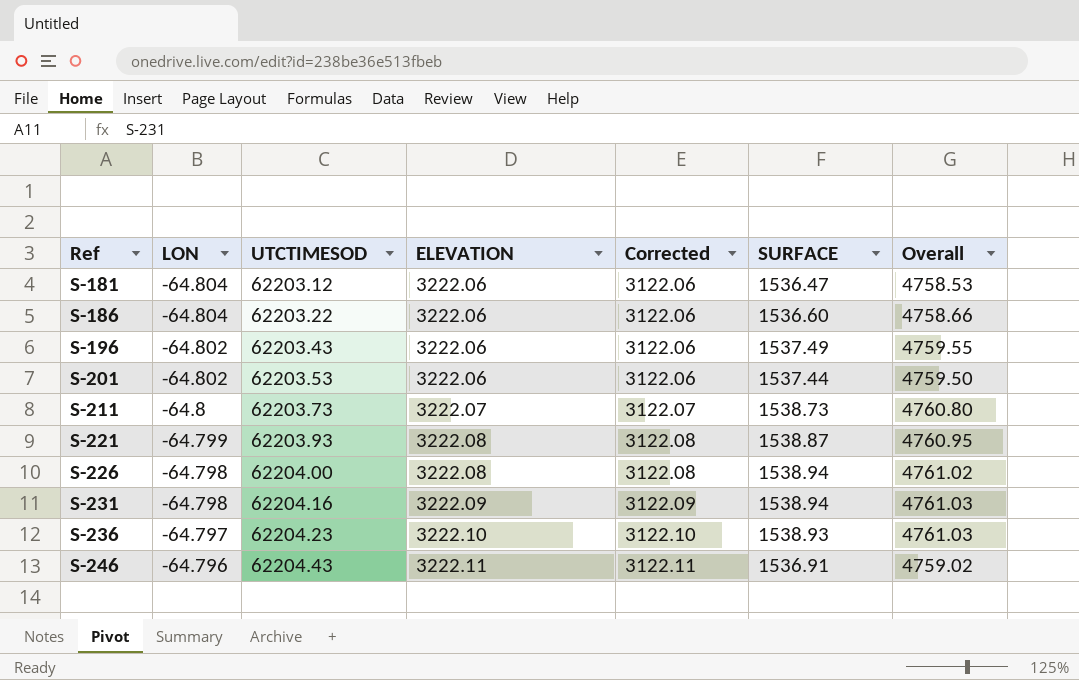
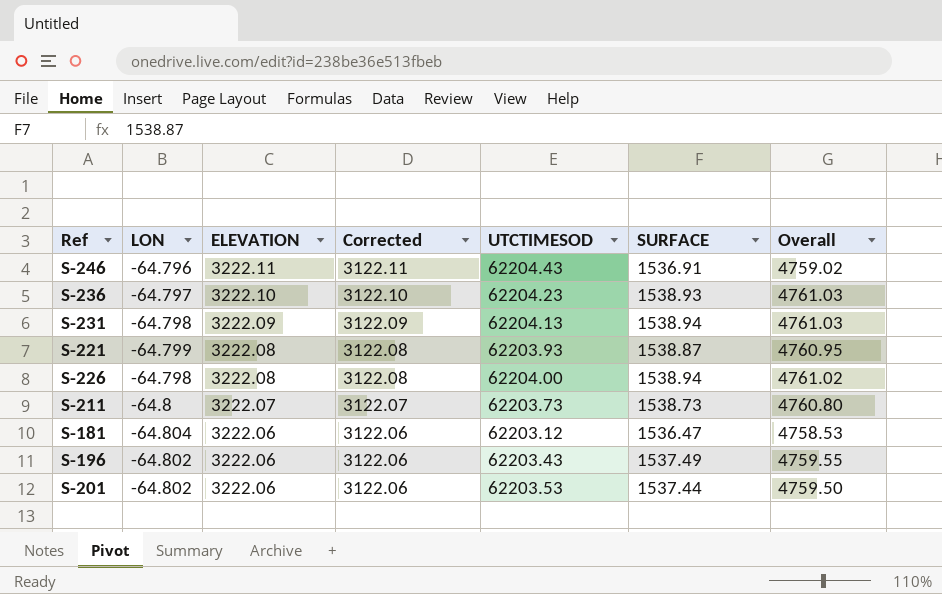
row order: Ref ascending -> ELEVATION descending
column UTCTIMESOD | position: 3 -> 5
row S-186: -64.804 | 62203.22 | 3222.06 | 3122.06 | 1536.60 | 4758.66 -> none
S-231 | UTCTIMESOD: 62204.16 -> 62204.13

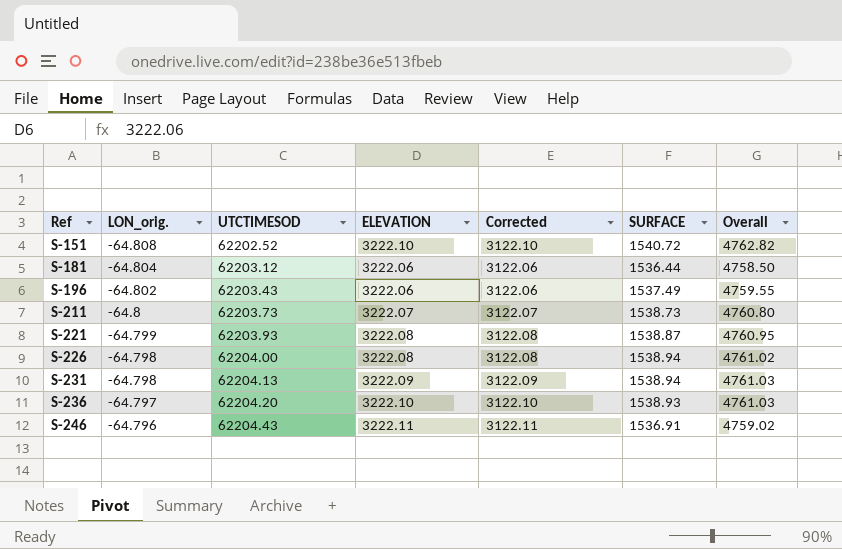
row order: ELEVATION descending -> Ref ascending
column name: LON -> LON_orig.
column UTCTIMESOD | position: 5 -> 3
row S-201: -64.802 | 3222.06 | 3122.06 | 62203.53 | 1537.44 | 4759.50 -> none
row S-151: none -> -64.808 | 62202.52 | 3222.10 | 3122.10 | 1540.72 | 4762.82
S-181 | SURFACE: 1536.47 -> 1536.44
S-181 | Overall: 4758.53 -> 4758.50
S-236 | UTCTIMESOD: 62204.23 -> 62204.20

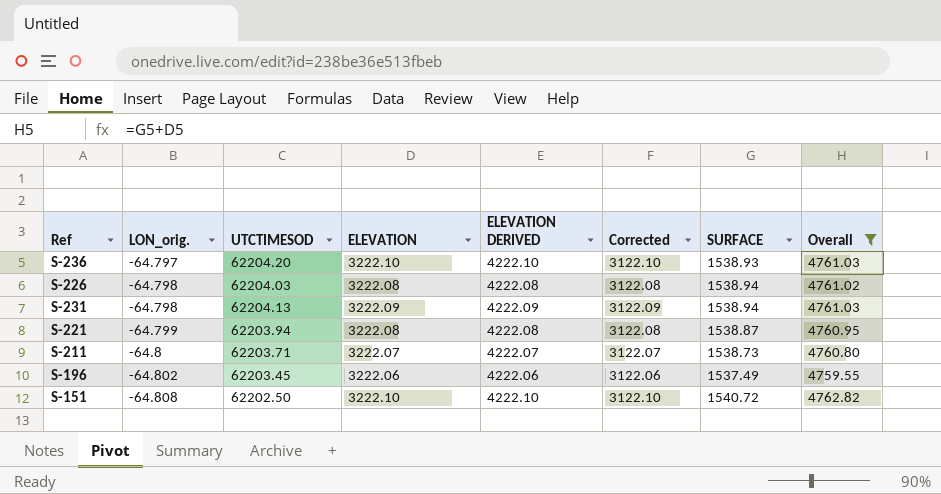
filter: none -> Overall >= 4759.55
row order: Ref ascending -> LON_orig. descending
column ELEVATION DERIVED | formula: none -> [ELEVATION] + 1000
S-226 | UTCTIMESOD: 62204.00 -> 62204.03
S-221 | UTCTIMESOD: 62203.93 -> 62203.94
S-211 | UTCTIMESOD: 62203.73 -> 62203.71
S-196 | UTCTIMESOD: 62203.43 -> 62203.45
S-151 | UTCTIMESOD: 62202.52 -> 62202.50

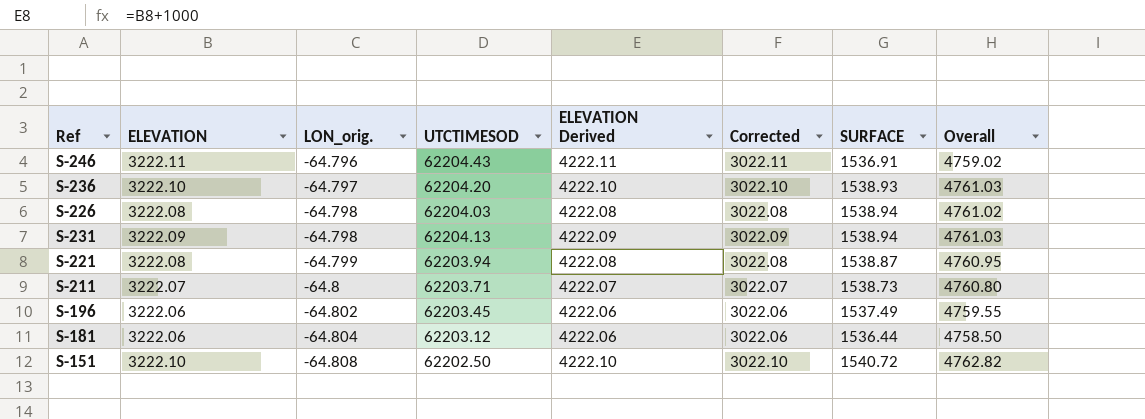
filter: Overall >= 4759.55 -> none
column ELEVATION | position: 4 -> 2
column name: ELEVATION DERIVED -> ELEVATION Derived
column Corrected | formula: [ELEVATION] - 100 -> [ELEVATION] - 200

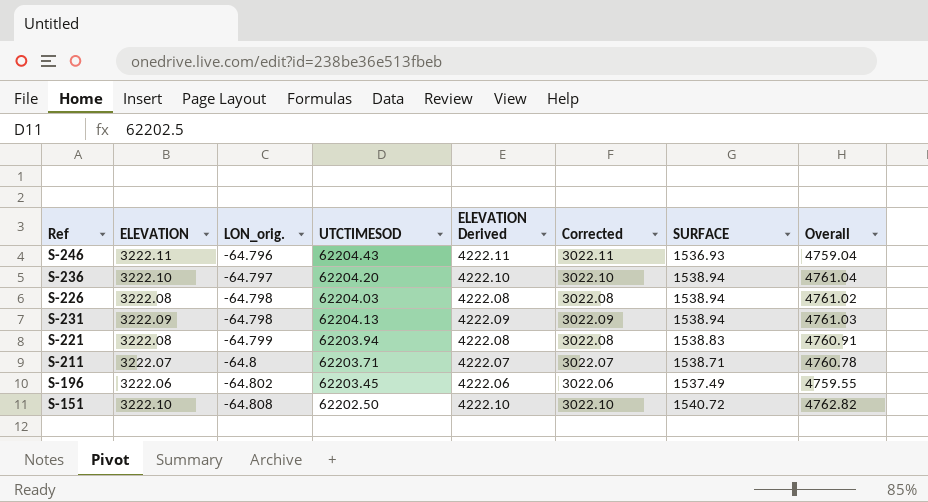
row S-181: 3222.06 | -64.804 | 62203.12 | 4222.06 | 3022.06 | 1536.44 | 4758.50 -> none
S-246 | SURFACE: 1536.91 -> 1536.93
S-246 | Overall: 4759.02 -> 4759.04
S-236 | SURFACE: 1538.93 -> 1538.94
S-236 | Overall: 4761.03 -> 4761.04
S-221 | SURFACE: 1538.87 -> 1538.83
S-221 | Overall: 4760.95 -> 4760.91
S-211 | SURFACE: 1538.73 -> 1538.71
S-211 | Overall: 4760.80 -> 4760.78

